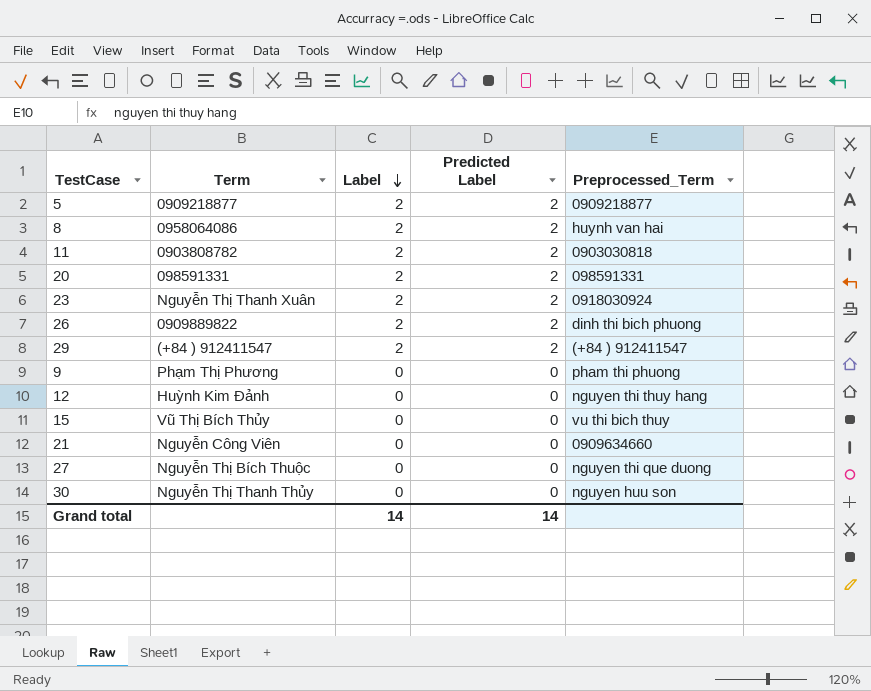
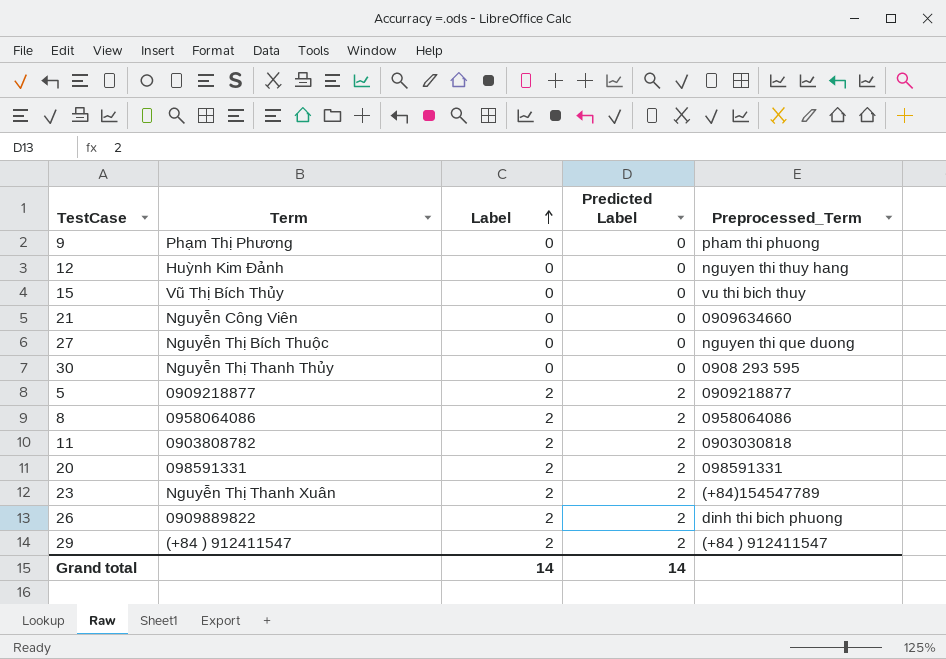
row order: Label descending -> Label ascending
30 | Preprocessed_Term: nguyen huu son -> 0908 293 595
8 | Preprocessed_Term: huynh van hai -> 0958064086
23 | Preprocessed_Term: 0918030924 -> (+84)154547789

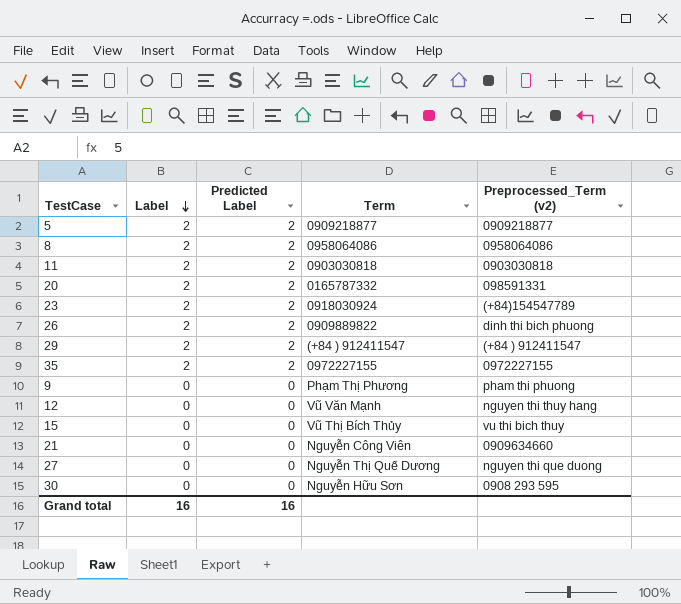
row order: Label ascending -> Label descending
column Term | position: 2 -> 4
column name: Preprocessed_Term -> Preprocessed_Term (v2)
11 | Term: 0903808782 -> 0903030818
20 | Term: 098591331 -> 0165787332
23 | Term: Nguyễn Thị Thanh Xuân -> 0918030924
row 35: none -> 2 | 2 | 0972227155 | 0972227155
12 | Term: Huỳnh Kim Đảnh -> Vũ Văn Mạnh
27 | Term: Nguyễn Thị Bích Thuộc -> Nguyễn Thị Quế Dương
30 | Term: Nguyễn Thị Thanh Thủy -> Nguyễn Hữu Sơn
Grand total | Label: 14 -> 16
Grand total | Predicted Label: 14 -> 16

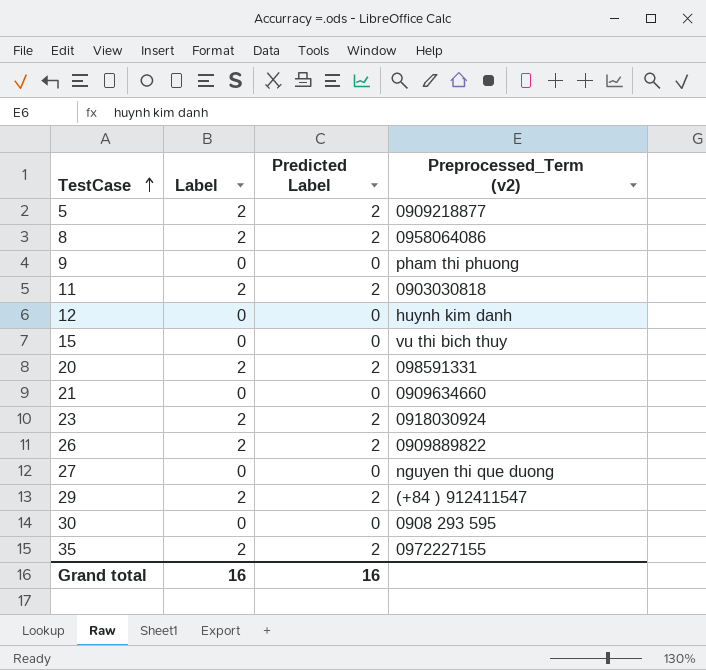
row order: Label descending -> TestCase ascending
column Term | position: 4 -> none
12 | Preprocessed_Term (v2): nguyen thi thuy hang -> huynh kim danh
23 | Preprocessed_Term (v2): (+84)154547789 -> 0918030924
26 | Preprocessed_Term (v2): dinh thi bich phuong -> 0909889822

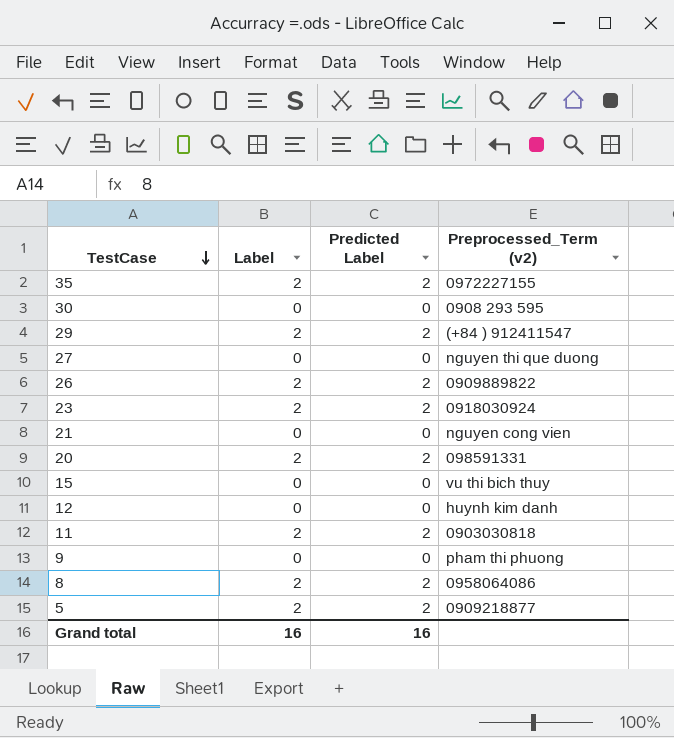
row order: TestCase ascending -> TestCase descending
21 | Preprocessed_Term (v2): 0909634660 -> nguyen cong vien

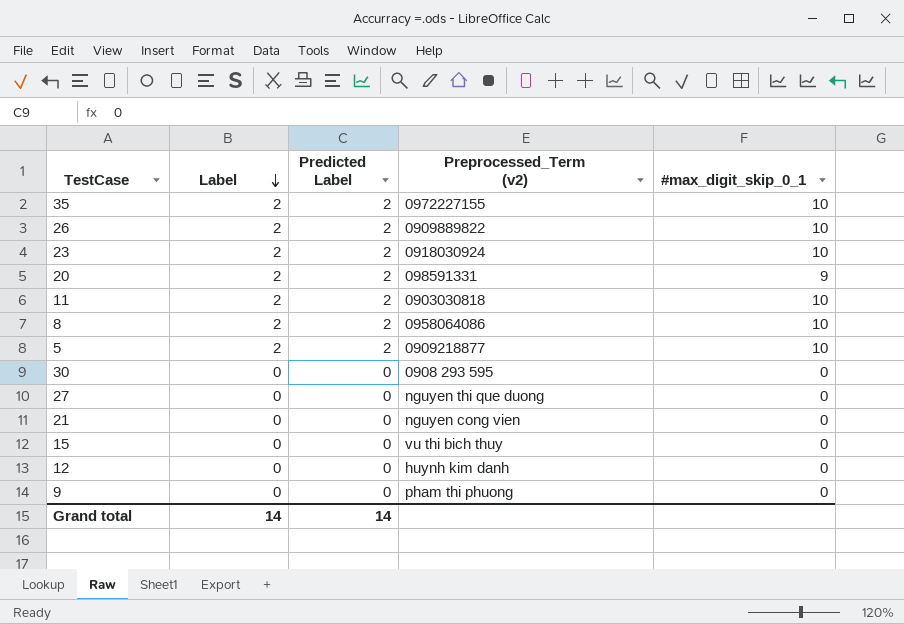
row order: TestCase descending -> Label descending
column #max_digit_skip_0_1 | position: none -> 5
row 29: 2 | 2 | (+84 ) 912411547 -> none
Grand total | Label: 16 -> 14
Grand total | Predicted Label: 16 -> 14

